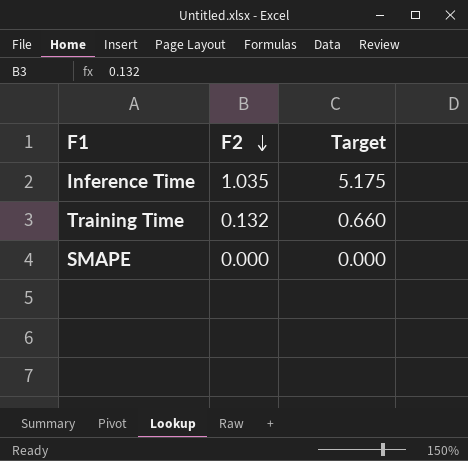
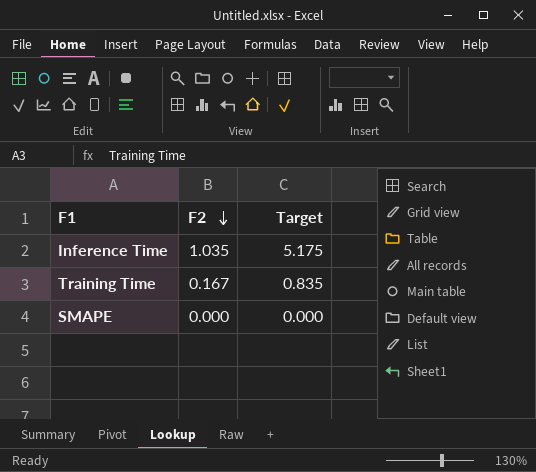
Training Time | F2: 0.132 -> 0.167
Training Time | Target: 0.660 -> 0.835

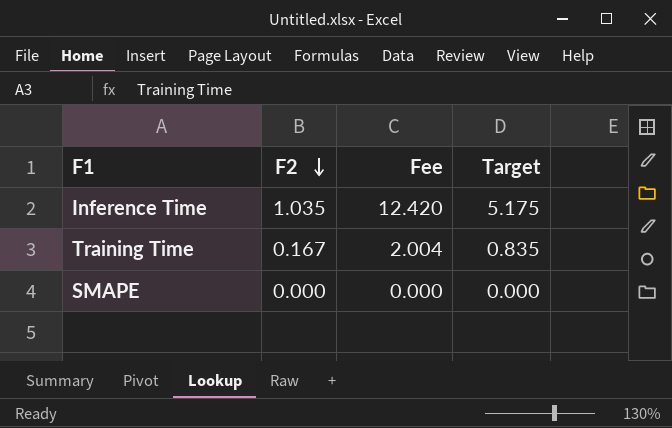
column Fee | formula: none -> [F2] * 12

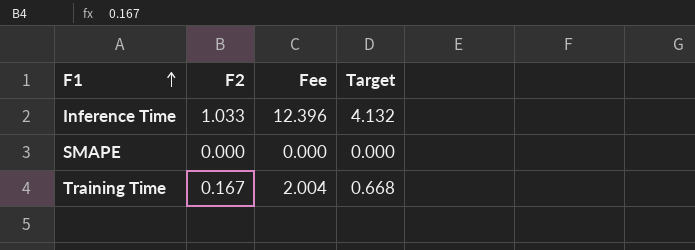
row order: F2 descending -> F1 ascending
column Target | formula: [F2] * 5 -> [F2] * 4
Inference Time | F2: 1.035 -> 1.033
Inference Time | Fee: 12.420 -> 12.396

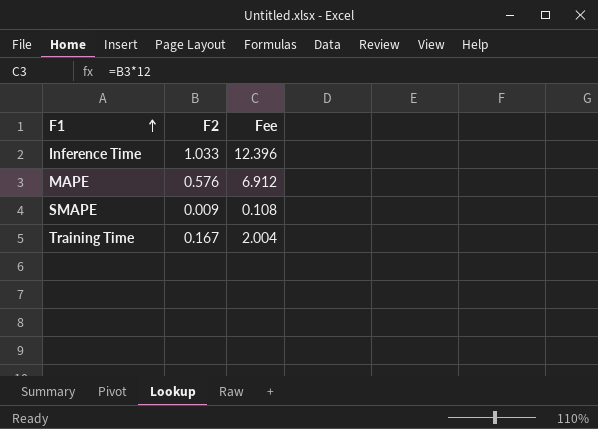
column Target | formula: [F2] * 4 -> none
row MAPE: none -> 0.576 | 6.912
SMAPE | F2: 0.000 -> 0.009
SMAPE | Fee: 0.000 -> 0.108

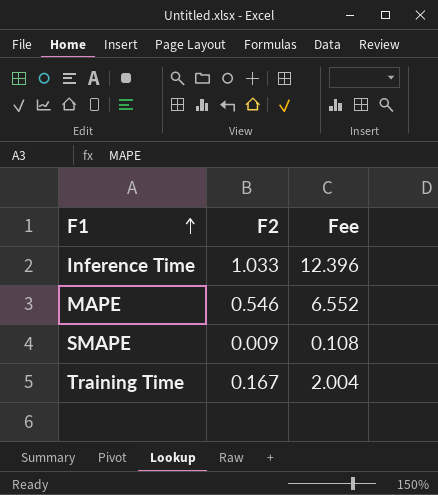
MAPE | F2: 0.576 -> 0.546
MAPE | Fee: 6.912 -> 6.552

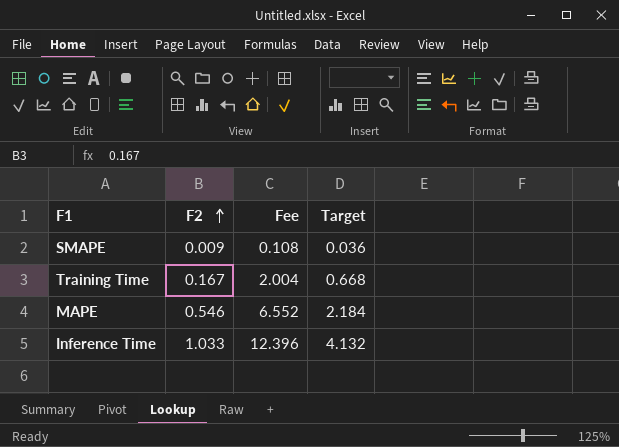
row order: F1 ascending -> F2 ascending
column Target | formula: none -> [F2] * 4

